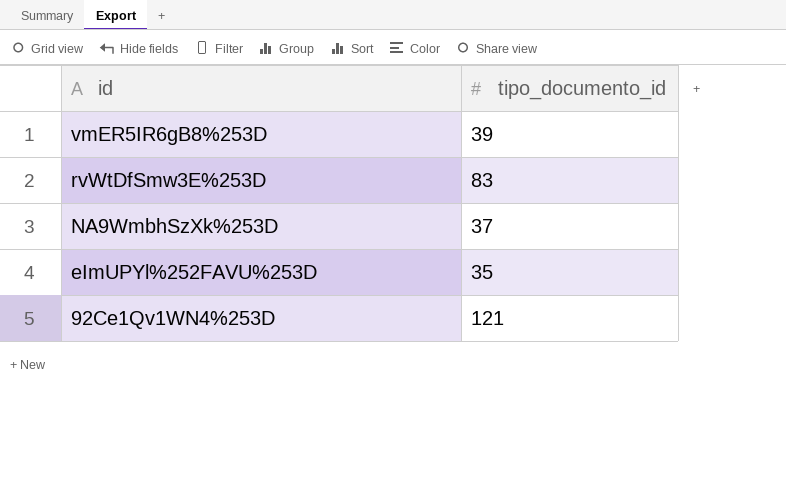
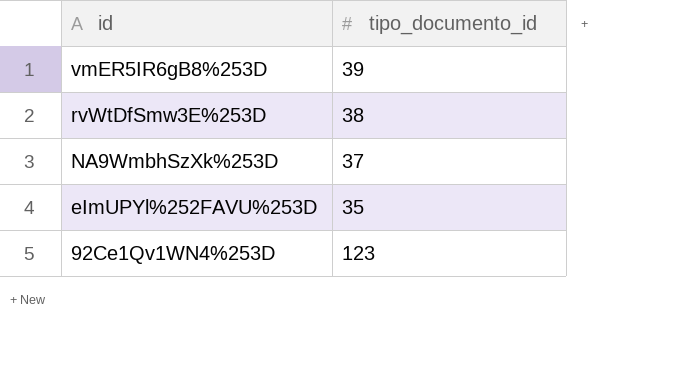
rvWtDfSmw3E%253D | tipo_documento_id: 83 -> 38
92Ce1Qv1WN4%253D | tipo_documento_id: 121 -> 123

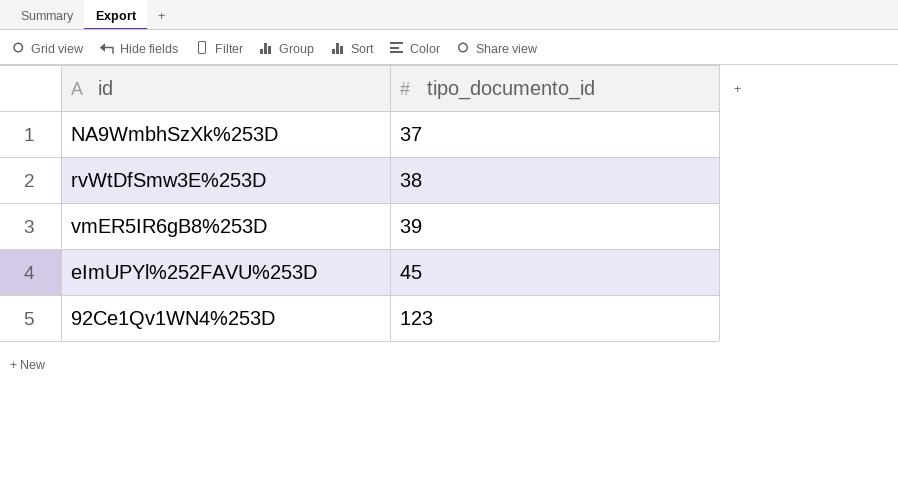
row order: id descending -> tipo_documento_id ascending
eImUPYl%252FAVU%253D | tipo_documento_id: 35 -> 45

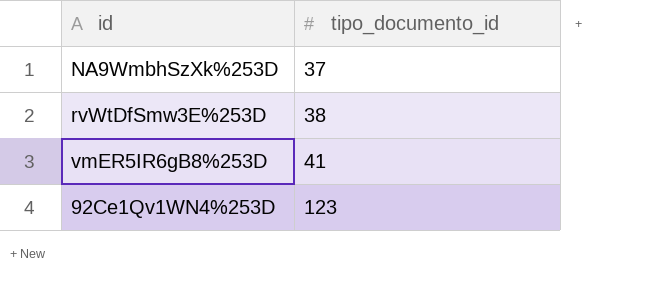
row eImUPYl%252FAVU%253D: 45 -> none
vmER5IR6gB8%253D | tipo_documento_id: 39 -> 41

